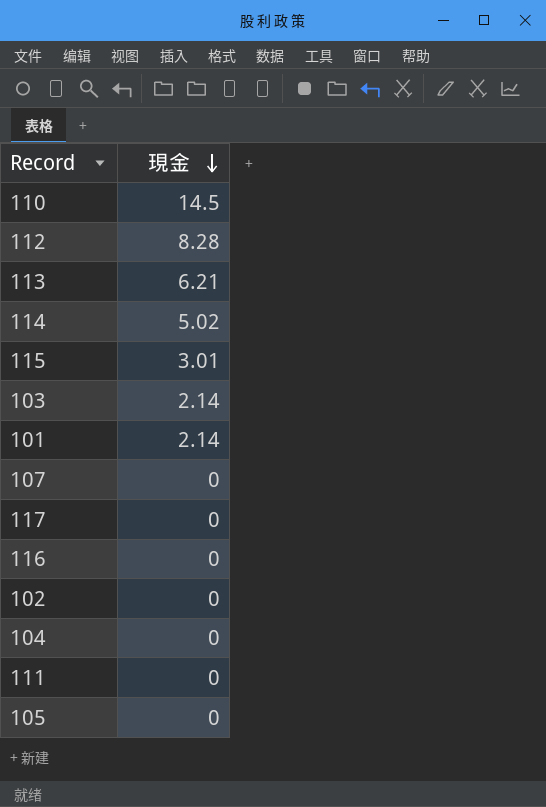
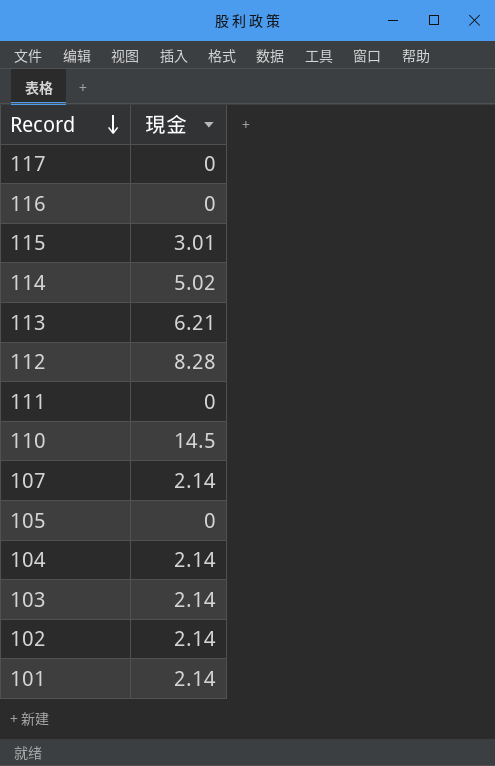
row order: 現金 descending -> Record descending
107 | 現金: 0 -> 2.14
104 | 現金: 0 -> 2.14
102 | 現金: 0 -> 2.14

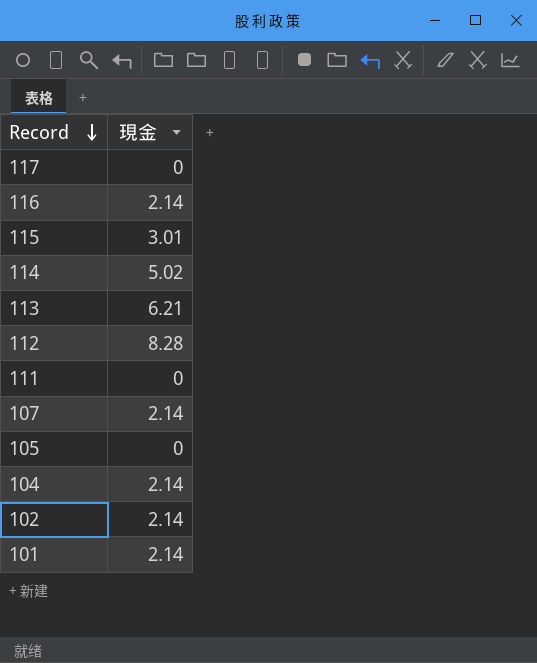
row 110: 14.5 -> none
row 103: 2.14 -> none
116 | 現金: 0 -> 2.14

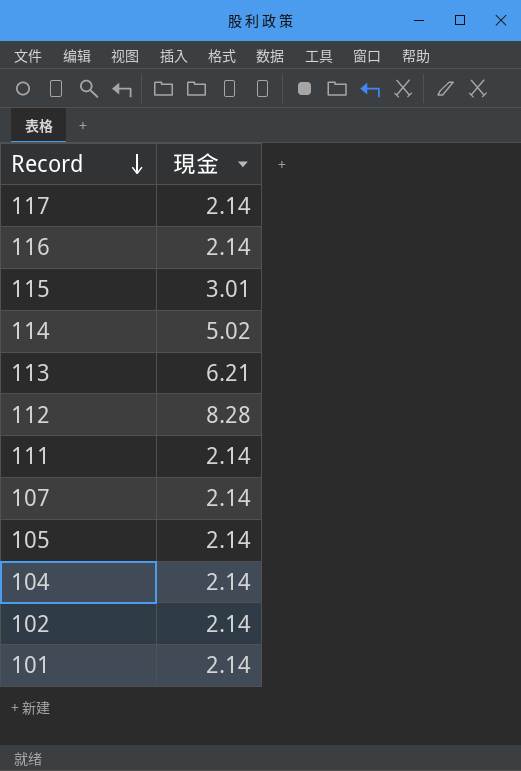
117 | 現金: 0 -> 2.14
111 | 現金: 0 -> 2.14
105 | 現金: 0 -> 2.14

